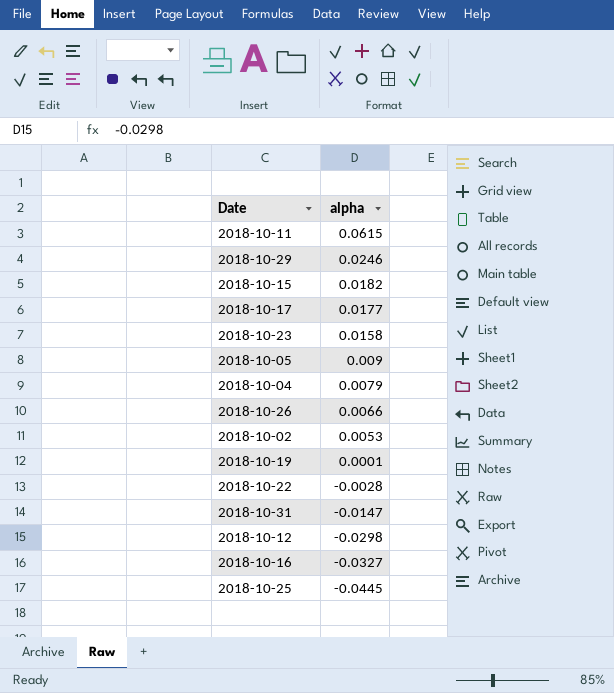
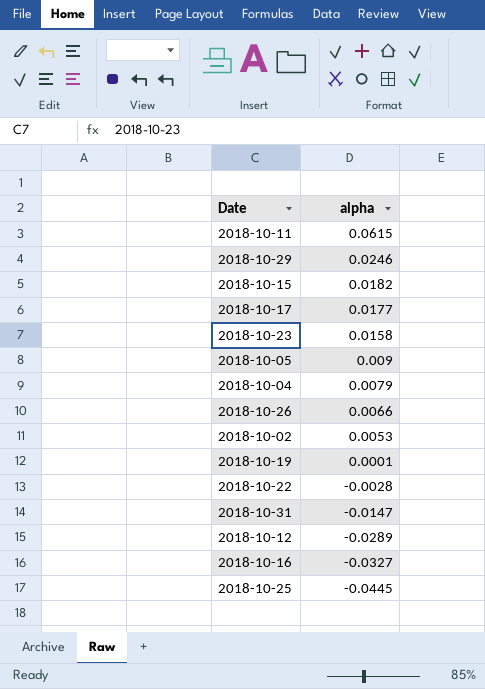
2018-10-12 | alpha: -0.0298 -> -0.0289

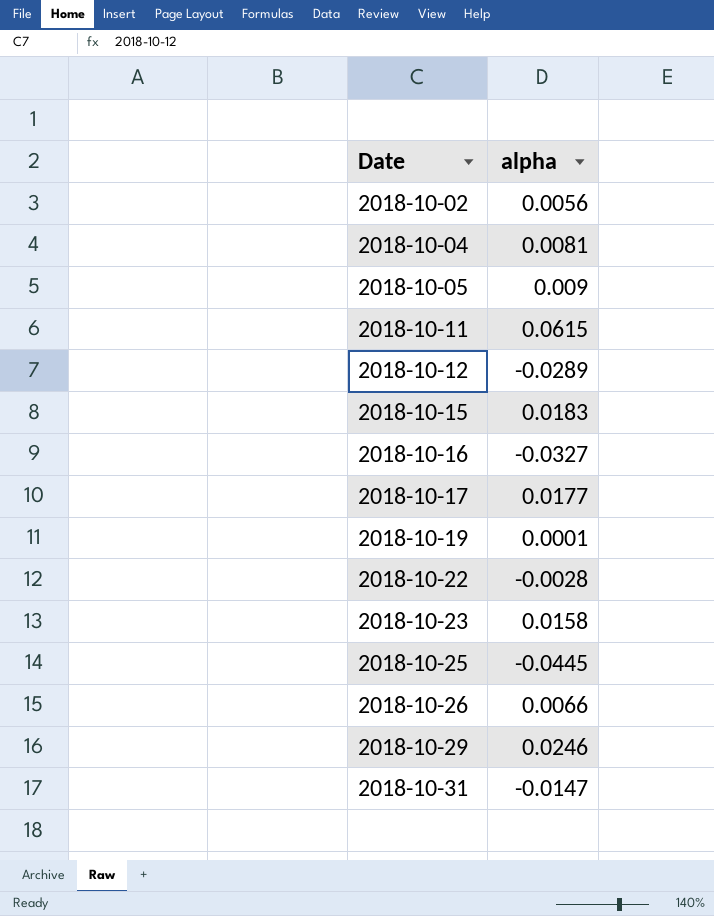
row order: alpha descending -> Date ascending
2018-10-02 | alpha: 0.0053 -> 0.0056
2018-10-04 | alpha: 0.0079 -> 0.0081
2018-10-15 | alpha: 0.0182 -> 0.0183

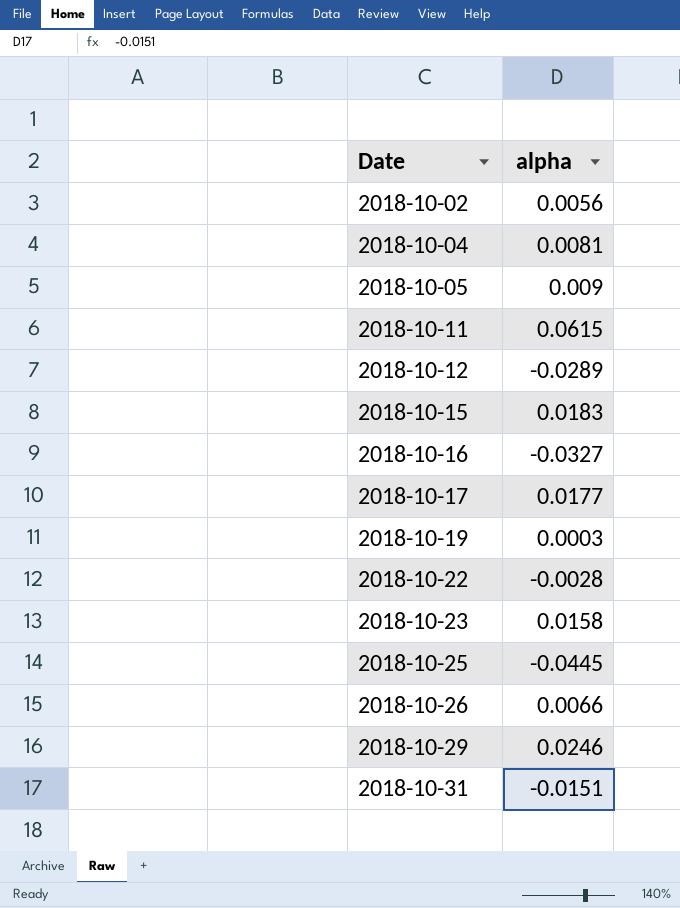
2018-10-19 | alpha: 0.0001 -> 0.0003
2018-10-31 | alpha: -0.0147 -> -0.0151

